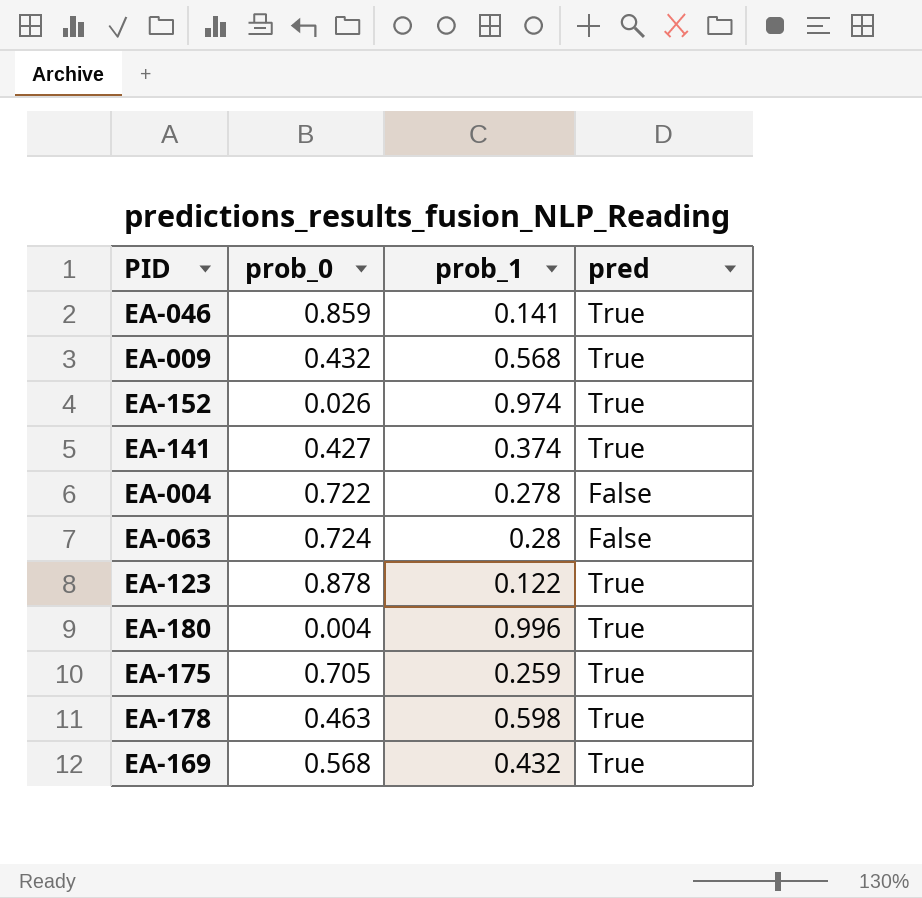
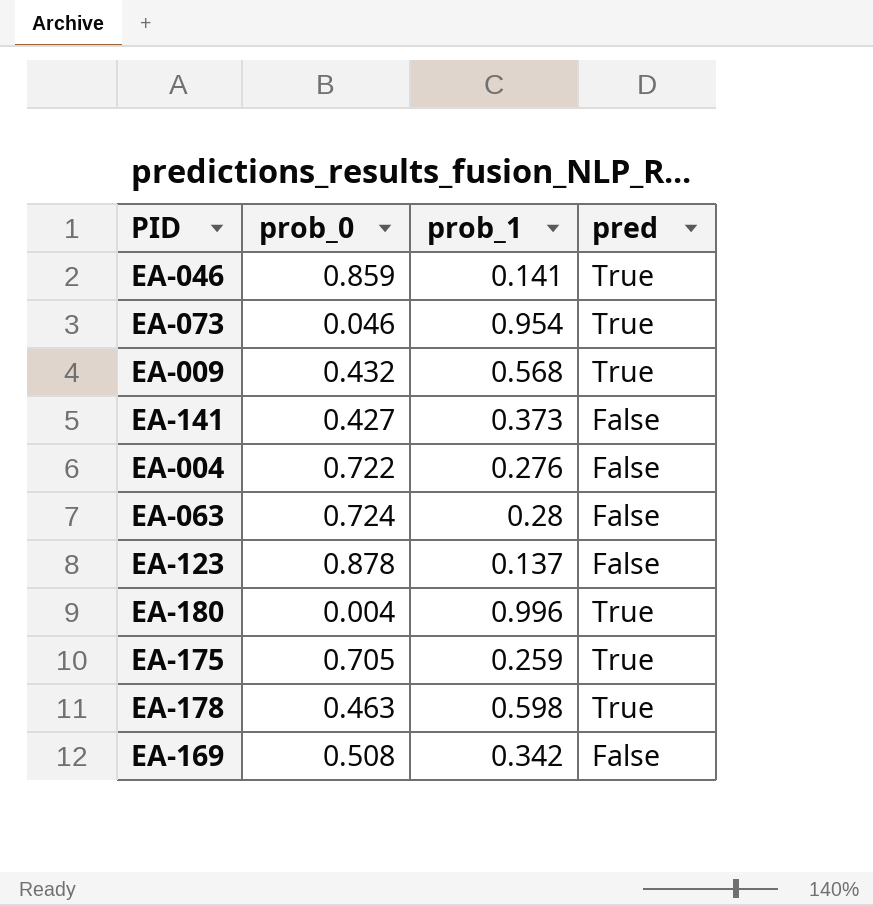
row EA-152: 0.026 | 0.974 | True -> none
row EA-073: none -> 0.046 | 0.954 | True
EA-141 | prob_1: 0.374 -> 0.373
EA-141 | pred: True -> False
EA-004 | prob_1: 0.278 -> 0.276
EA-123 | prob_1: 0.122 -> 0.137
EA-123 | pred: True -> False
EA-169 | prob_0: 0.568 -> 0.508
EA-169 | prob_1: 0.432 -> 0.342
EA-169 | pred: True -> False

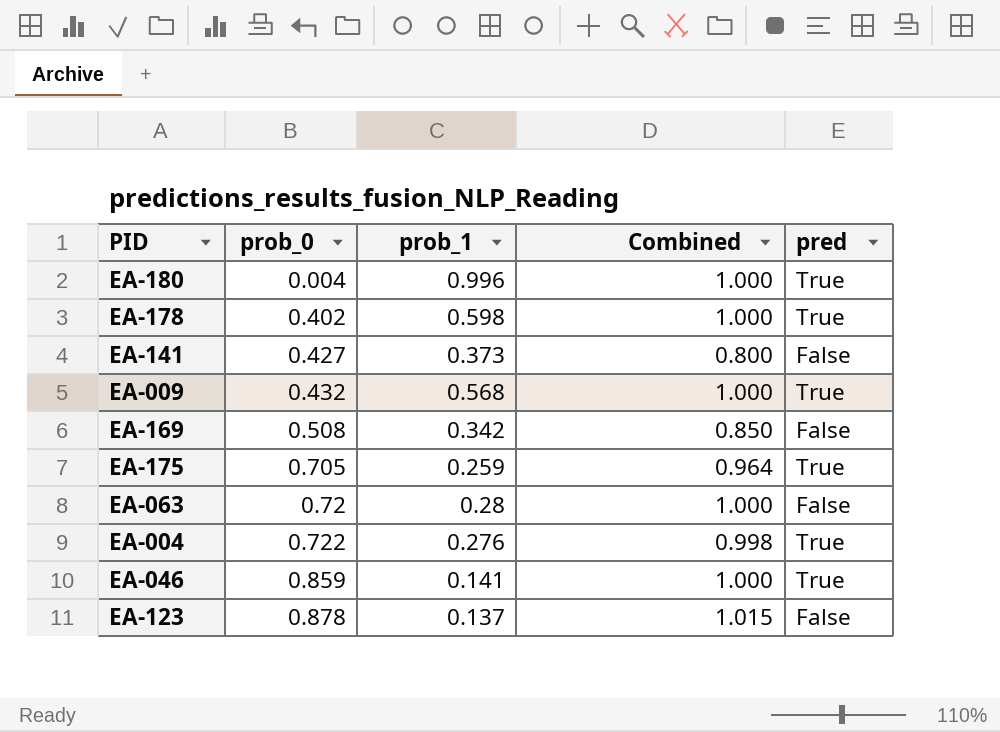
row order: none -> prob_0 ascending
column Combined | formula: none -> [prob_0] + [prob_1]
row EA-073: 0.046 | 0.954 | True -> none
EA-178 | prob_0: 0.463 -> 0.402
EA-063 | prob_0: 0.724 -> 0.72
EA-004 | pred: False -> True

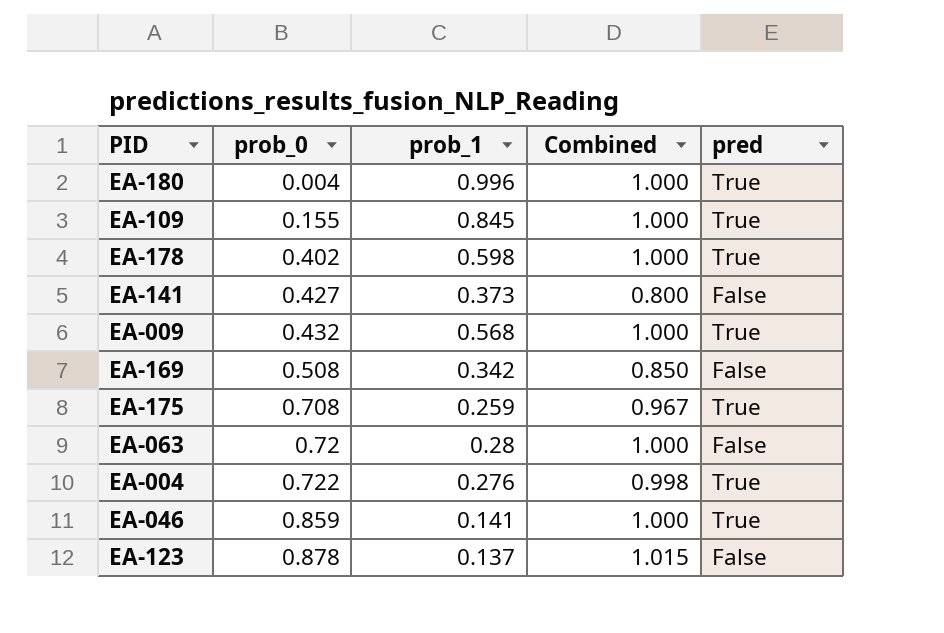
row EA-109: none -> 0.155 | 0.845 | 1.000 | True
EA-175 | prob_0: 0.705 -> 0.708
EA-175 | Combined: 0.964 -> 0.967

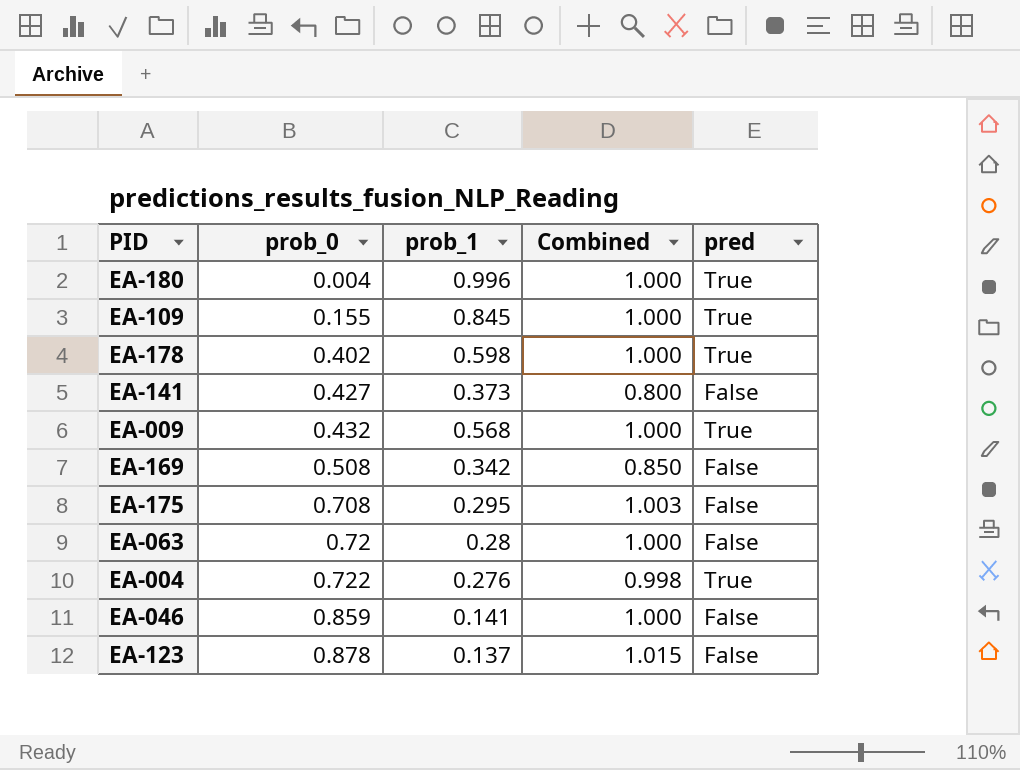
EA-175 | prob_1: 0.259 -> 0.295
EA-175 | Combined: 0.967 -> 1.003
EA-175 | pred: True -> False
EA-046 | pred: True -> False

